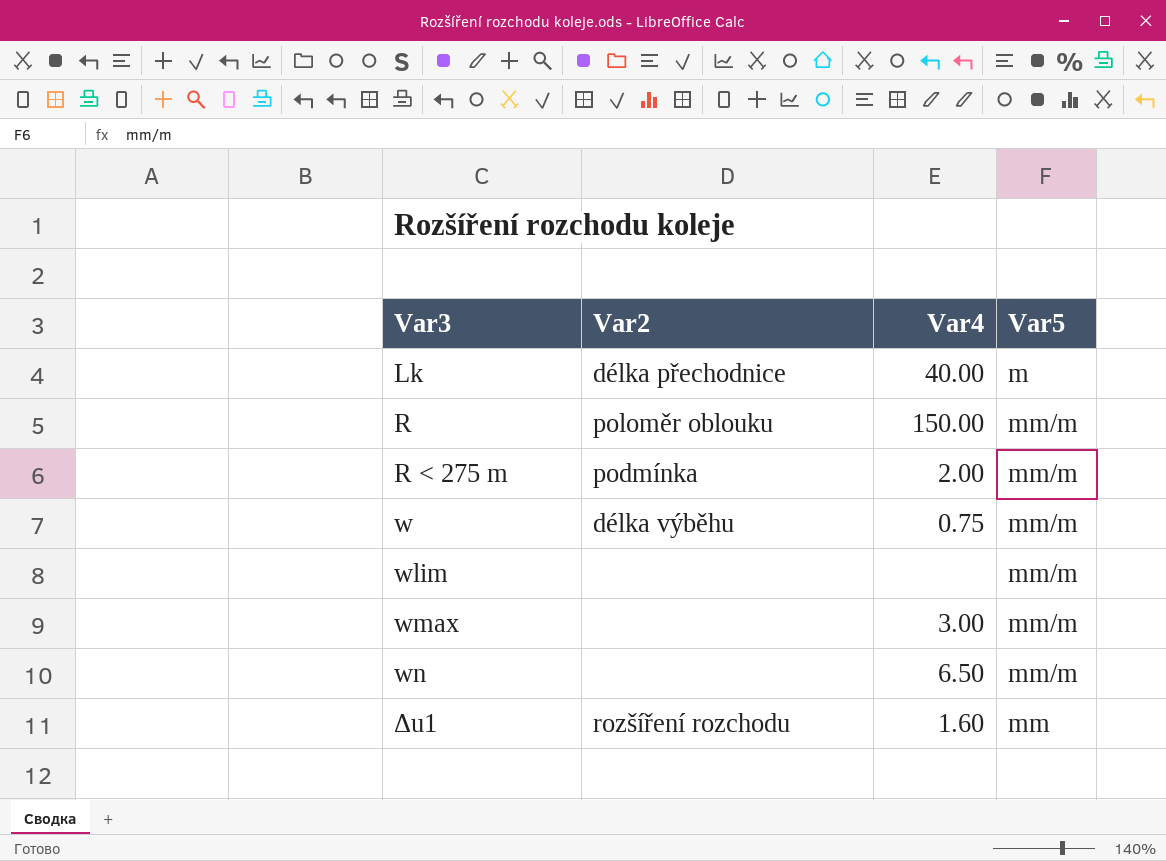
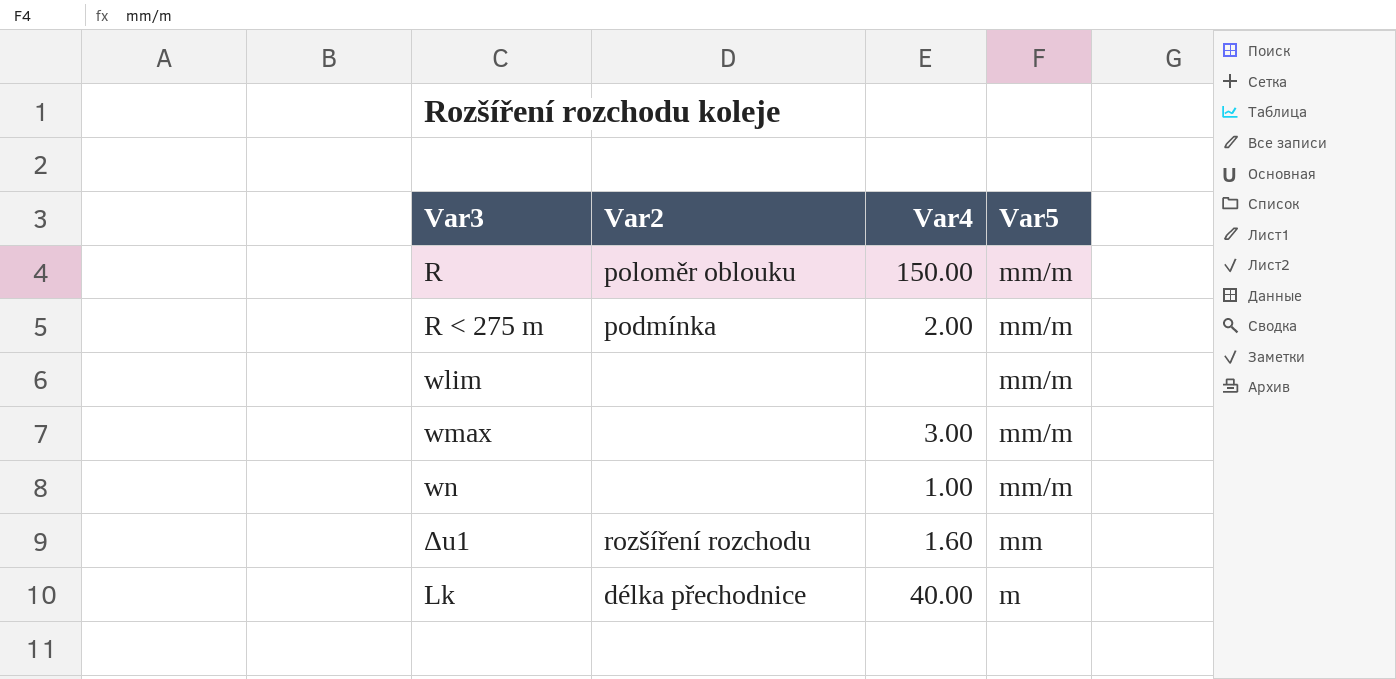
row order: Var3 ascending -> Var5 descending
row w: délka výběhu | 0.75 | mm/m -> none
wn | Var4: 6.50 -> 1.00

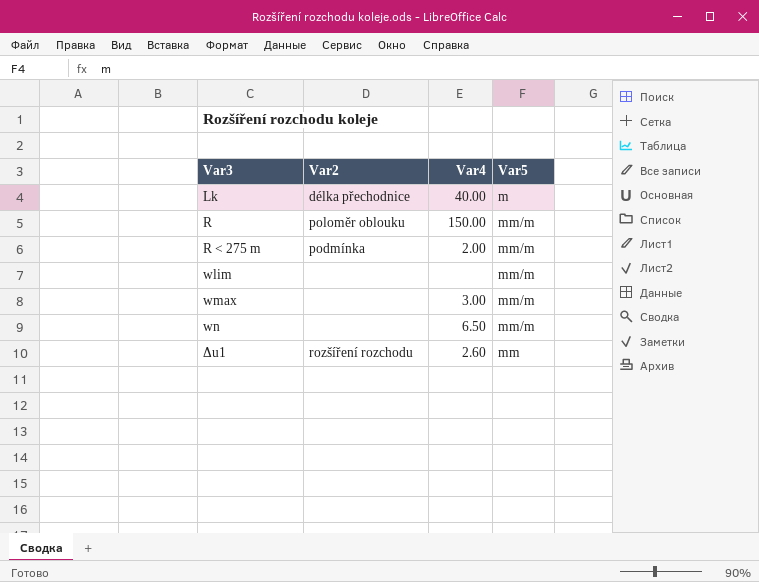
row order: Var5 descending -> Var3 ascending
wn | Var4: 1.00 -> 6.50
Δu1 | Var4: 1.60 -> 2.60

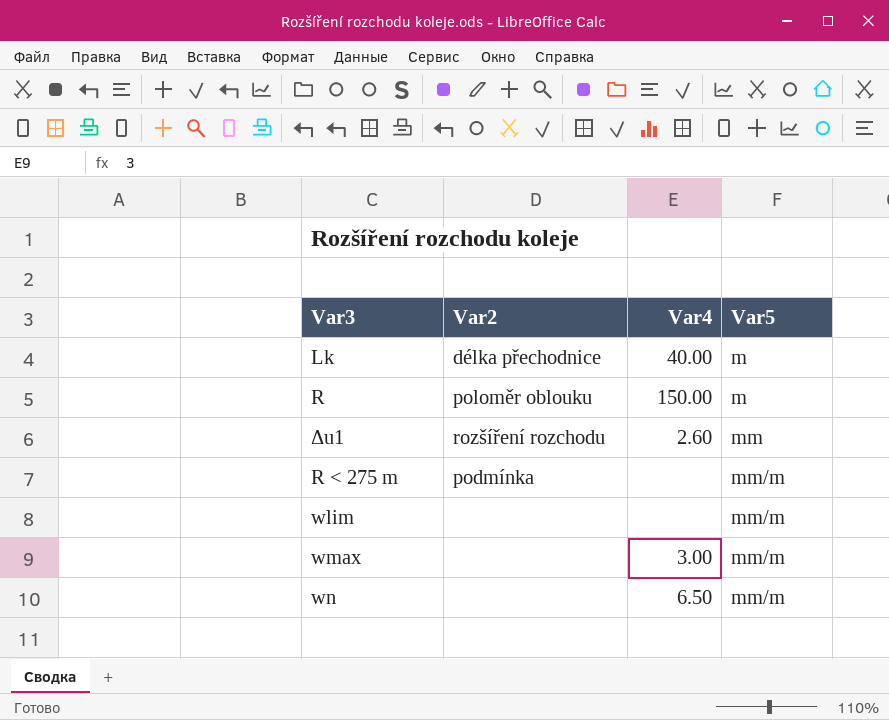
row order: Var3 ascending -> Var5 ascending
R | Var5: mm/m -> m
R < 275 m | Var4: 2.00 -> none

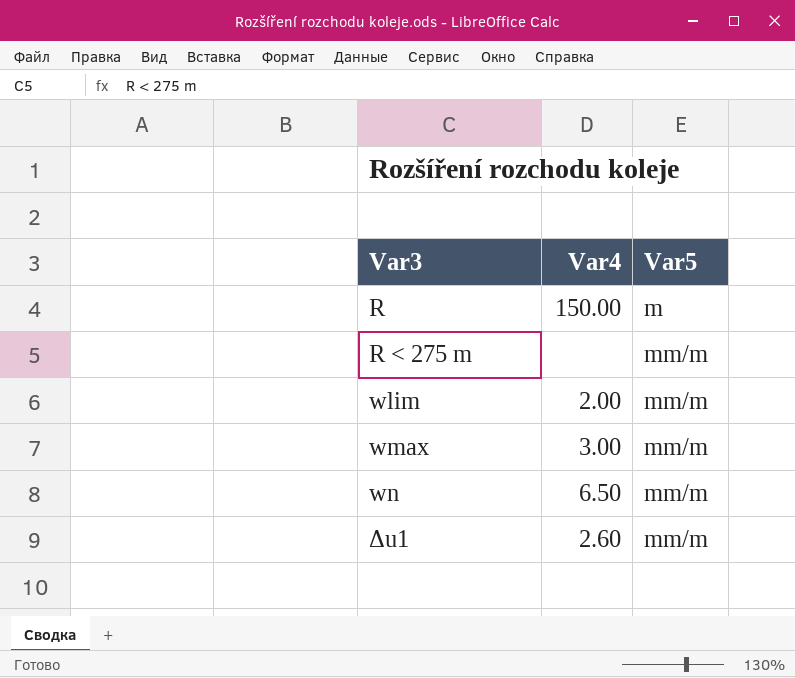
row order: Var5 ascending -> Var3 ascending
column Var2 | position: 2 -> none
row Lk: délka přechodnice | 40.00 | m -> none
wlim | Var4: none -> 2.00
Δu1 | Var5: mm -> mm/m

